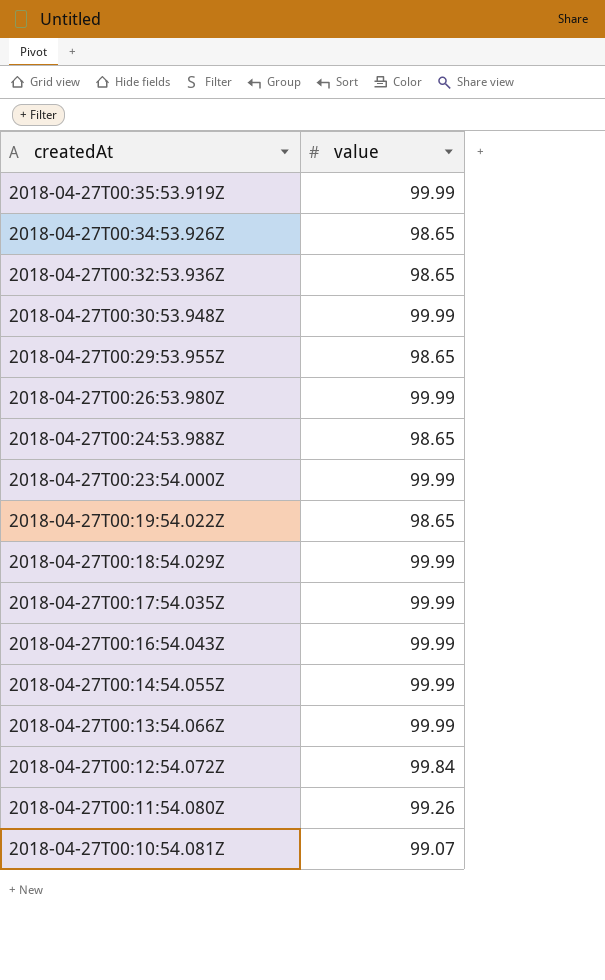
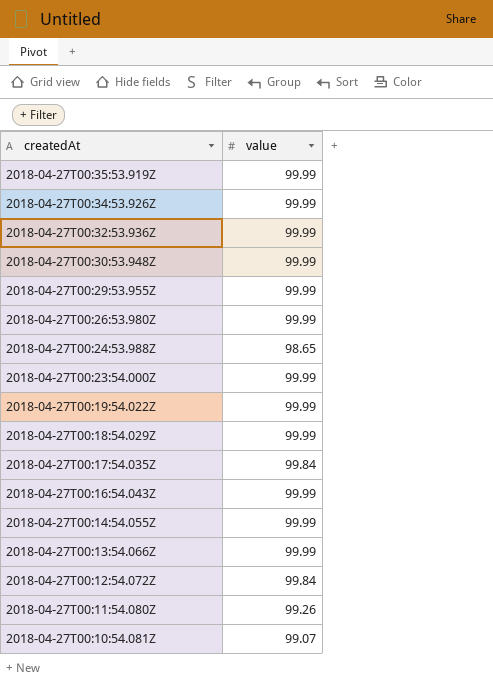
2018-04-27T00:34:53.926Z | value: 98.65 -> 99.99
2018-04-27T00:32:53.936Z | value: 98.65 -> 99.99
2018-04-27T00:29:53.955Z | value: 98.65 -> 99.99
2018-04-27T00:19:54.022Z | value: 98.65 -> 99.99
2018-04-27T00:17:54.035Z | value: 99.99 -> 99.84

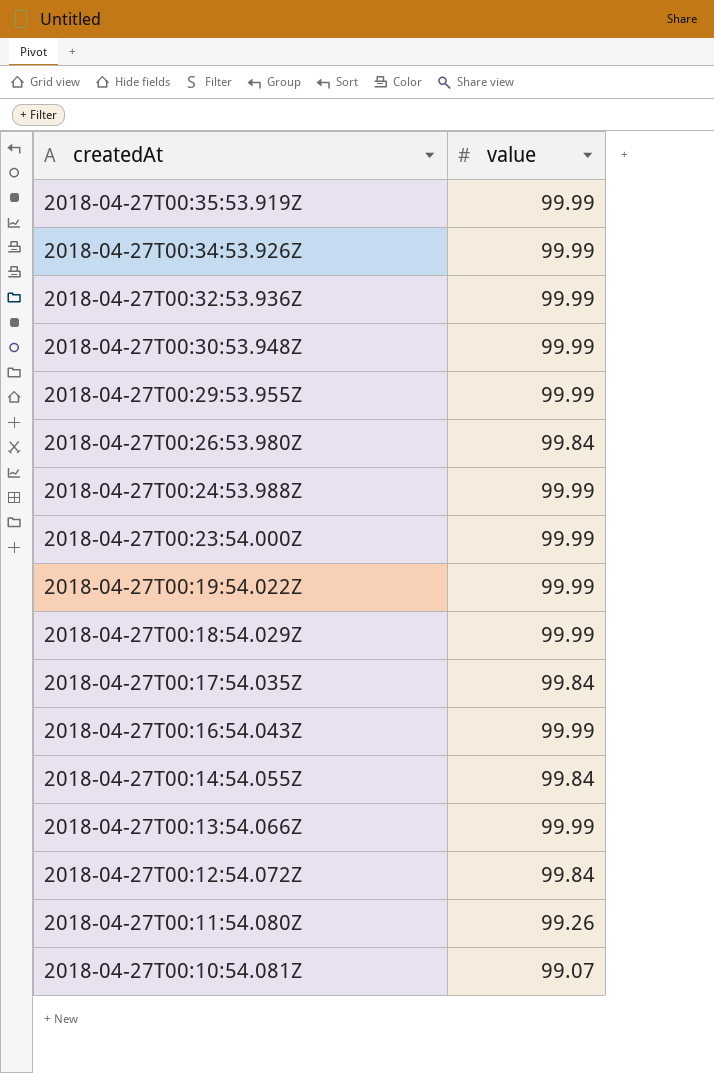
2018-04-27T00:26:53.980Z | value: 99.99 -> 99.84
2018-04-27T00:24:53.988Z | value: 98.65 -> 99.99
2018-04-27T00:14:54.055Z | value: 99.99 -> 99.84

